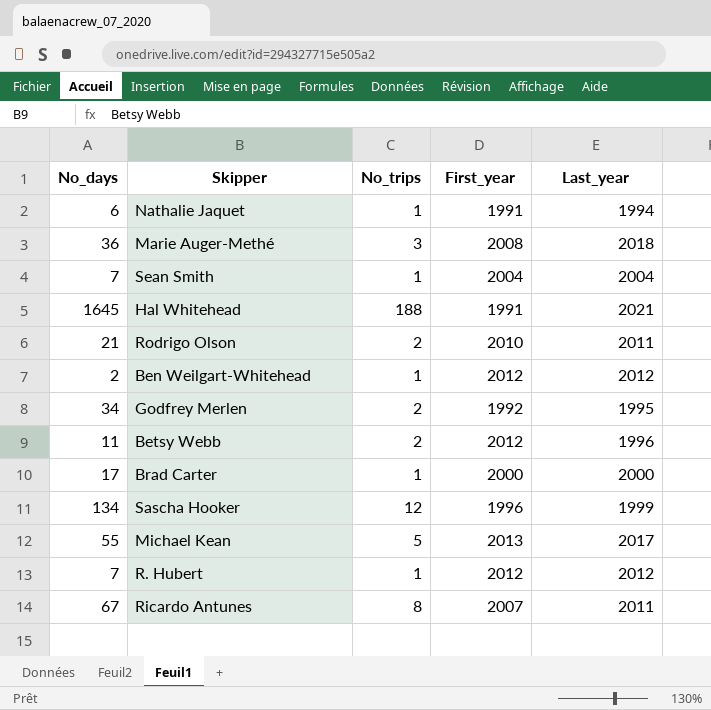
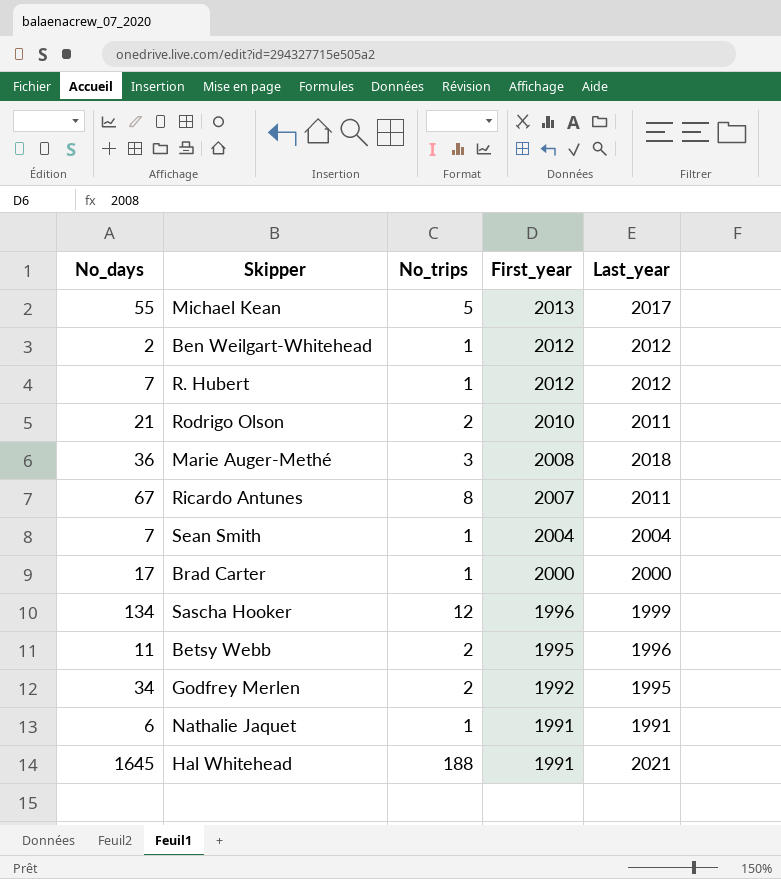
row order: none -> First_year descending
Betsy Webb | First_year: 2012 -> 1995
Nathalie Jaquet | Last_year: 1994 -> 1991

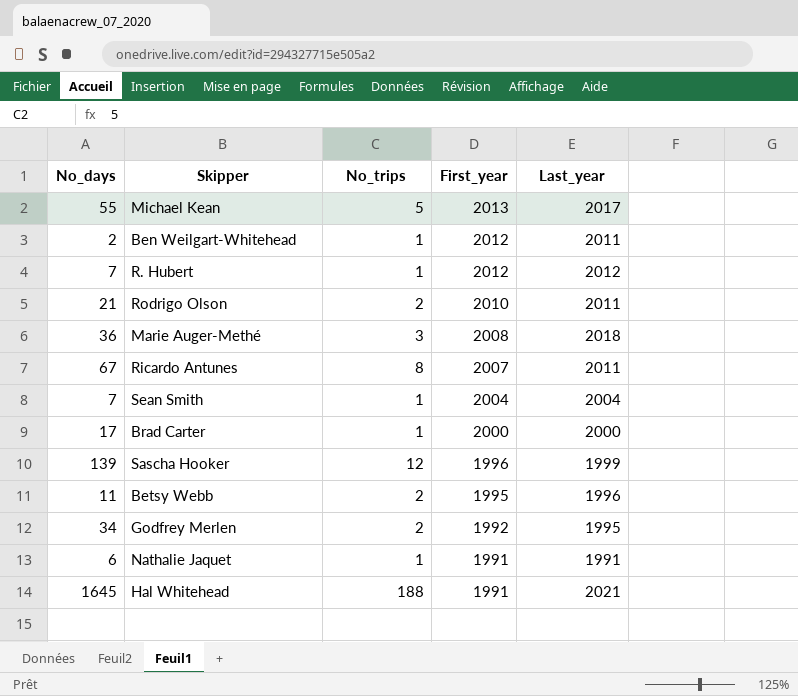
Ben Weilgart-Whitehead | Last_year: 2012 -> 2011
Sascha Hooker | No_days: 134 -> 139

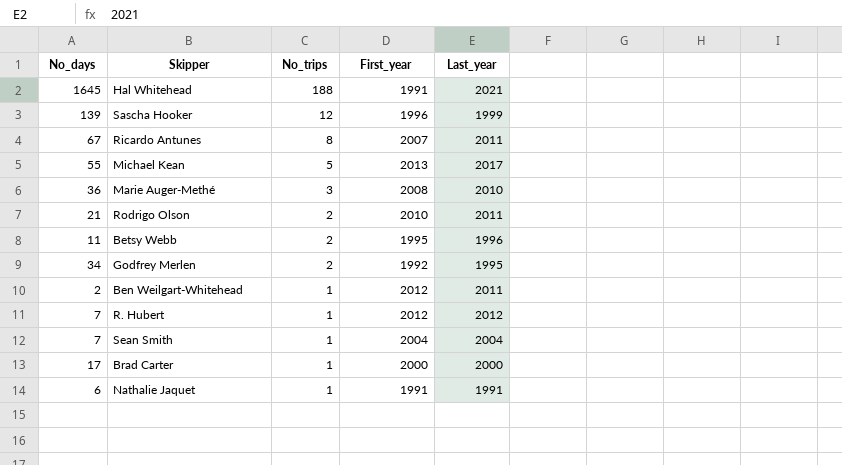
row order: First_year descending -> No_trips descending
Marie Auger-Methé | Last_year: 2018 -> 2010

